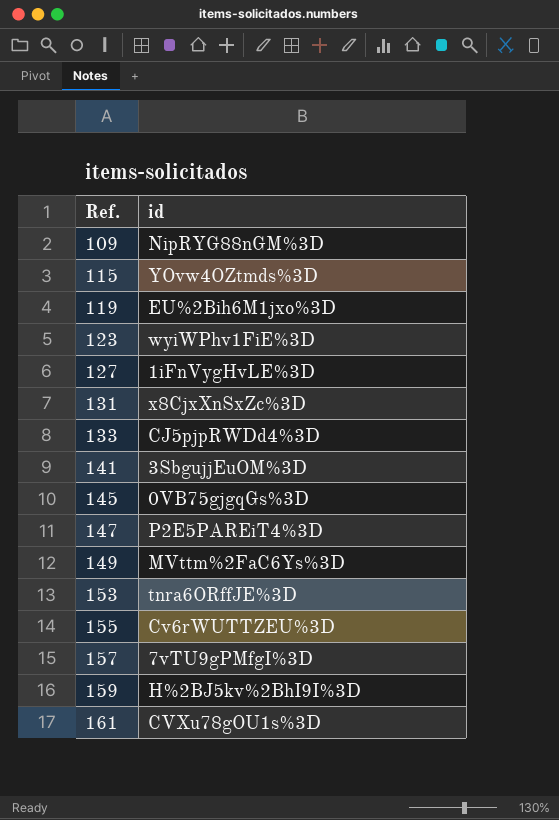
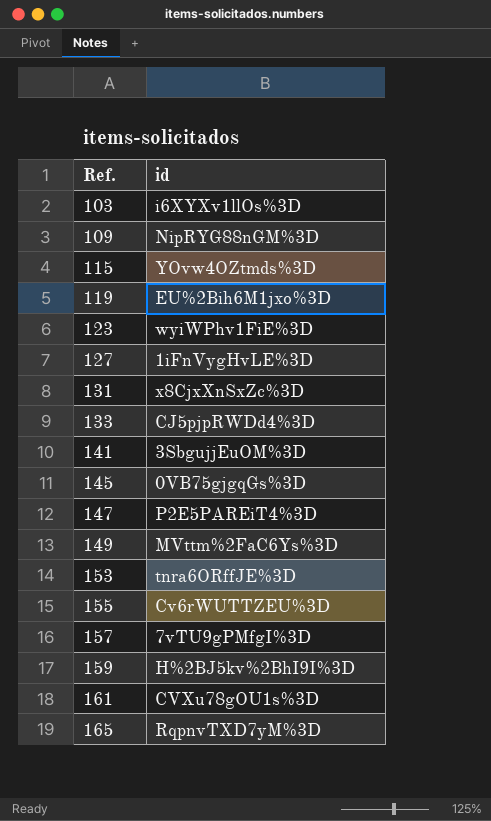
row 103: none -> i6XYXv1llOs%3D
row 165: none -> RqpnvTXD7yM%3D

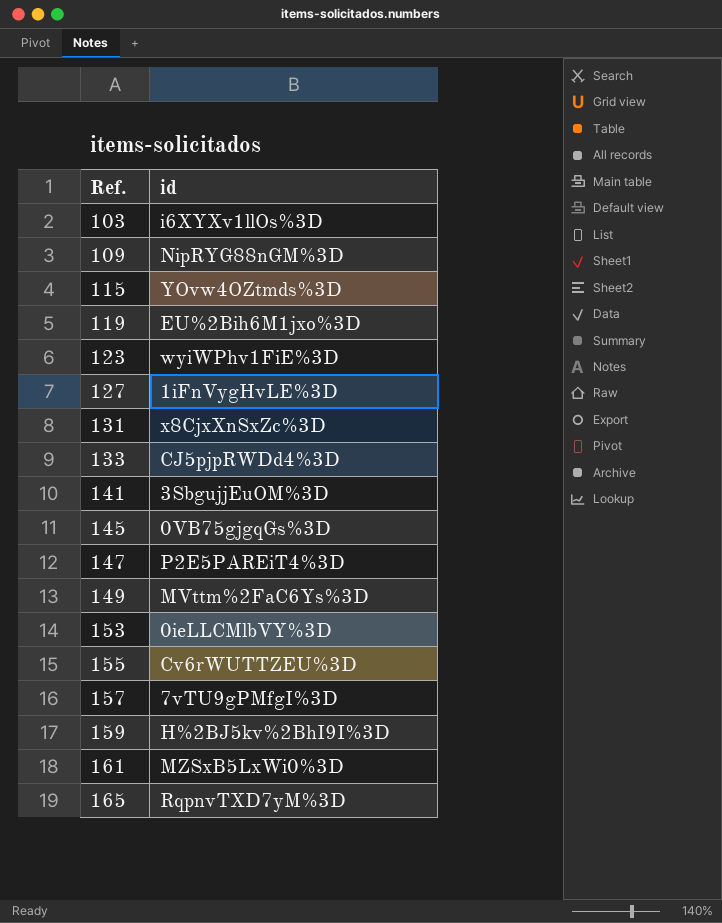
153 | id: tnra6ORffJE%3D -> 0ieLLCMlbVY%3D
161 | id: CVXu78gOU1s%3D -> MZSxB5LxWi0%3D

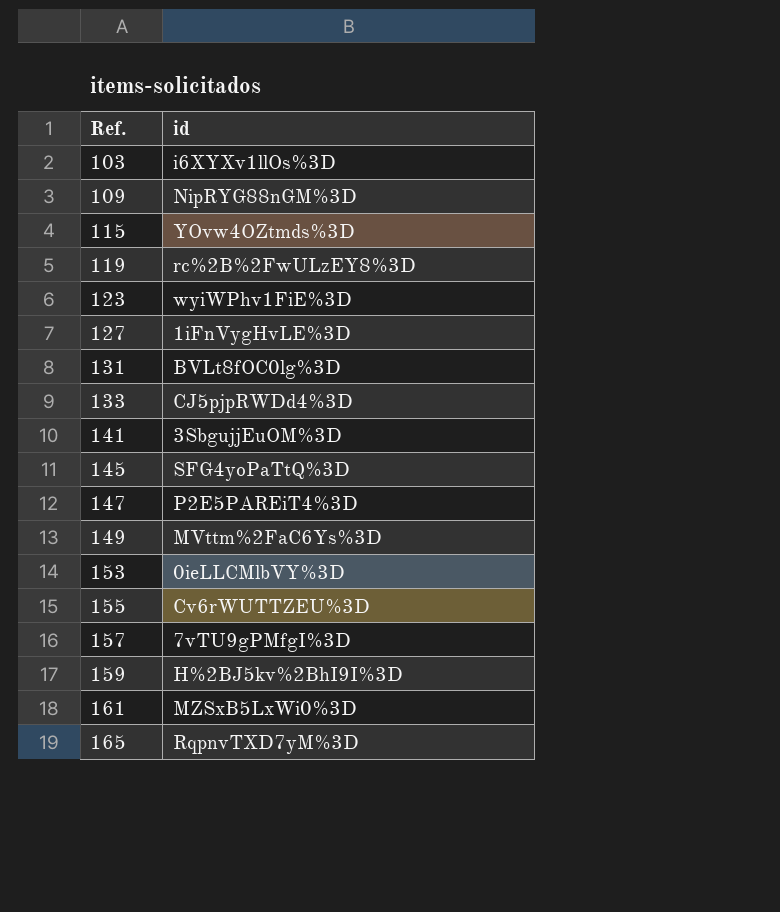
119 | id: EU%2Bih6M1jxo%3D -> rc%2B%2FwULzEY8%3D
131 | id: x8CjxXnSxZc%3D -> BVLt8fOC0lg%3D
145 | id: 0VB75gjgqGs%3D -> SFG4yoPaTtQ%3D

